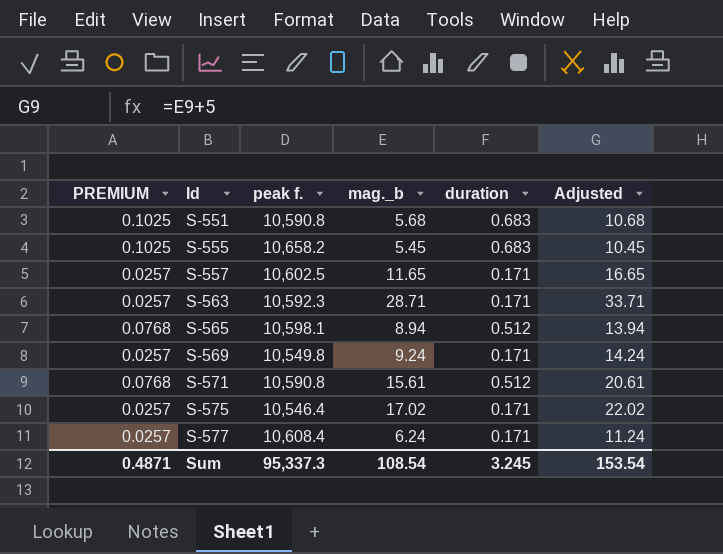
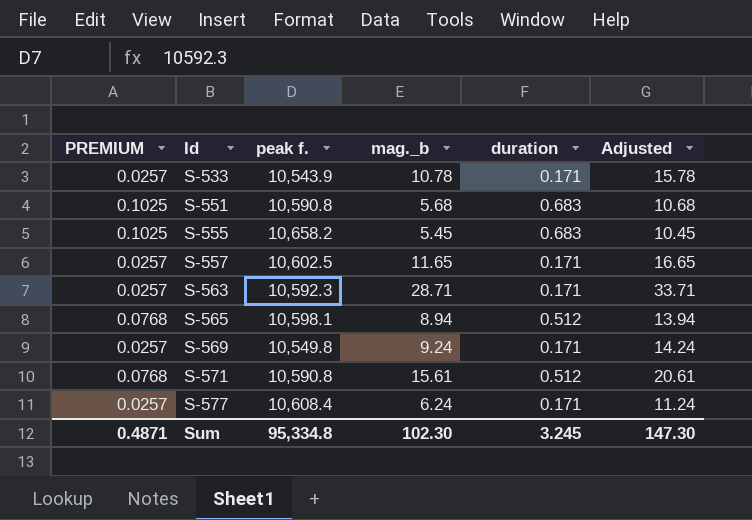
row S-575: 0.0257 | 10,546.4 | 17.02 | 0.171 | 22.02 -> none
row S-533: none -> 0.0257 | 10,543.9 | 10.78 | 0.171 | 15.78
Sum | peak f.: 95,337.3 -> 95,334.8
Sum | mag._b: 108.54 -> 102.30
Sum | Adjusted: 153.54 -> 147.30

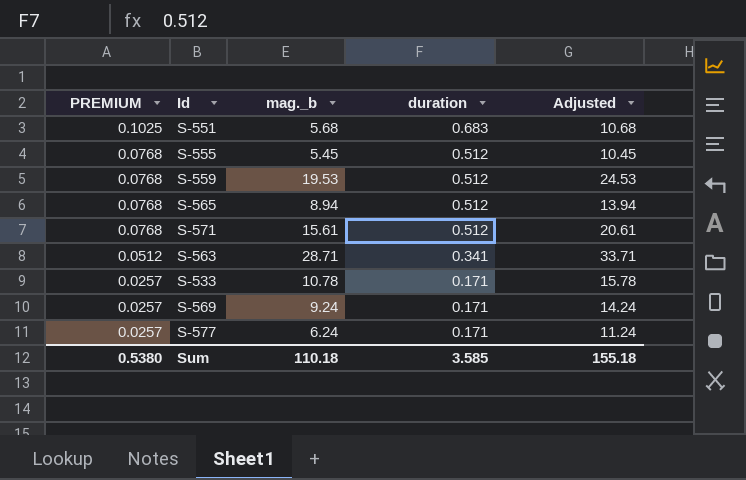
row order: Id ascending -> PREMIUM descending
column peak f. | position: 3 -> none
row S-557: 0.0257 | 10,602.5 | 11.65 | 0.171 | 16.65 -> none
S-555 | PREMIUM: 0.1025 -> 0.0768
S-555 | duration: 0.683 -> 0.512
row S-559: none -> 0.0768 | 19.53 | 0.512 | 24.53
S-563 | PREMIUM: 0.0257 -> 0.0512
S-563 | duration: 0.171 -> 0.341
Sum | PREMIUM: 0.4871 -> 0.5380
Sum | mag._b: 102.30 -> 110.18
Sum | duration: 3.245 -> 3.585
Sum | Adjusted: 147.30 -> 155.18

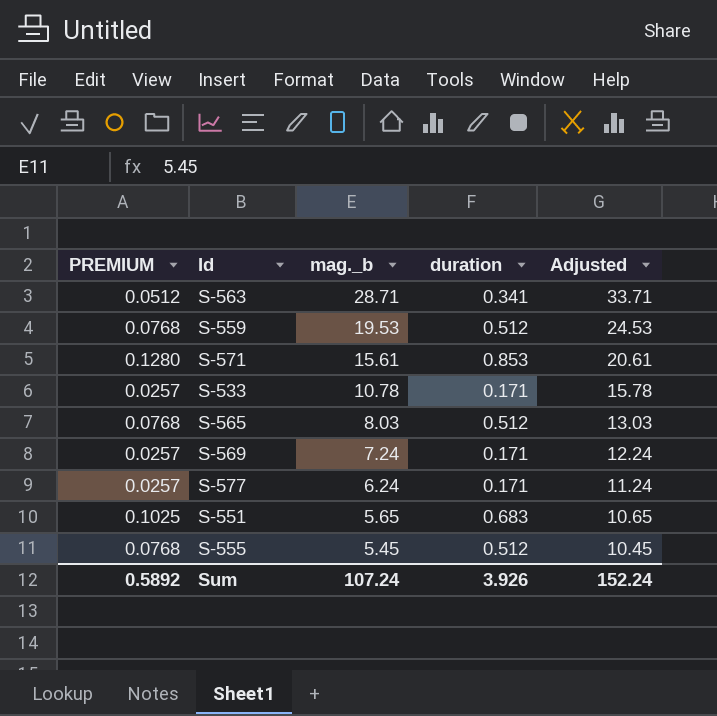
row order: PREMIUM descending -> mag._b descending
S-571 | PREMIUM: 0.0768 -> 0.1280
S-571 | duration: 0.512 -> 0.853
S-565 | mag._b: 8.94 -> 8.03
S-565 | Adjusted: 13.94 -> 13.03
S-569 | mag._b: 9.24 -> 7.24
S-569 | Adjusted: 14.24 -> 12.24
S-551 | mag._b: 5.68 -> 5.65
S-551 | Adjusted: 10.68 -> 10.65
Sum | PREMIUM: 0.5380 -> 0.5892
Sum | mag._b: 110.18 -> 107.24
Sum | duration: 3.585 -> 3.926
Sum | Adjusted: 155.18 -> 152.24

